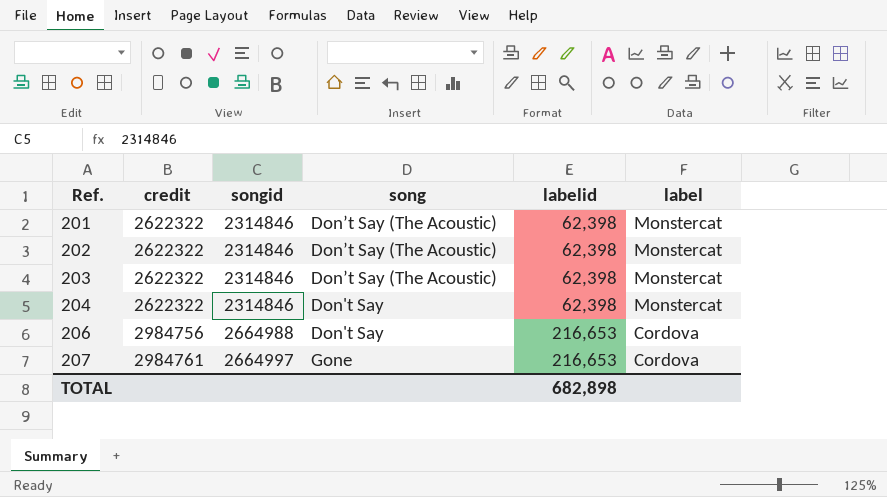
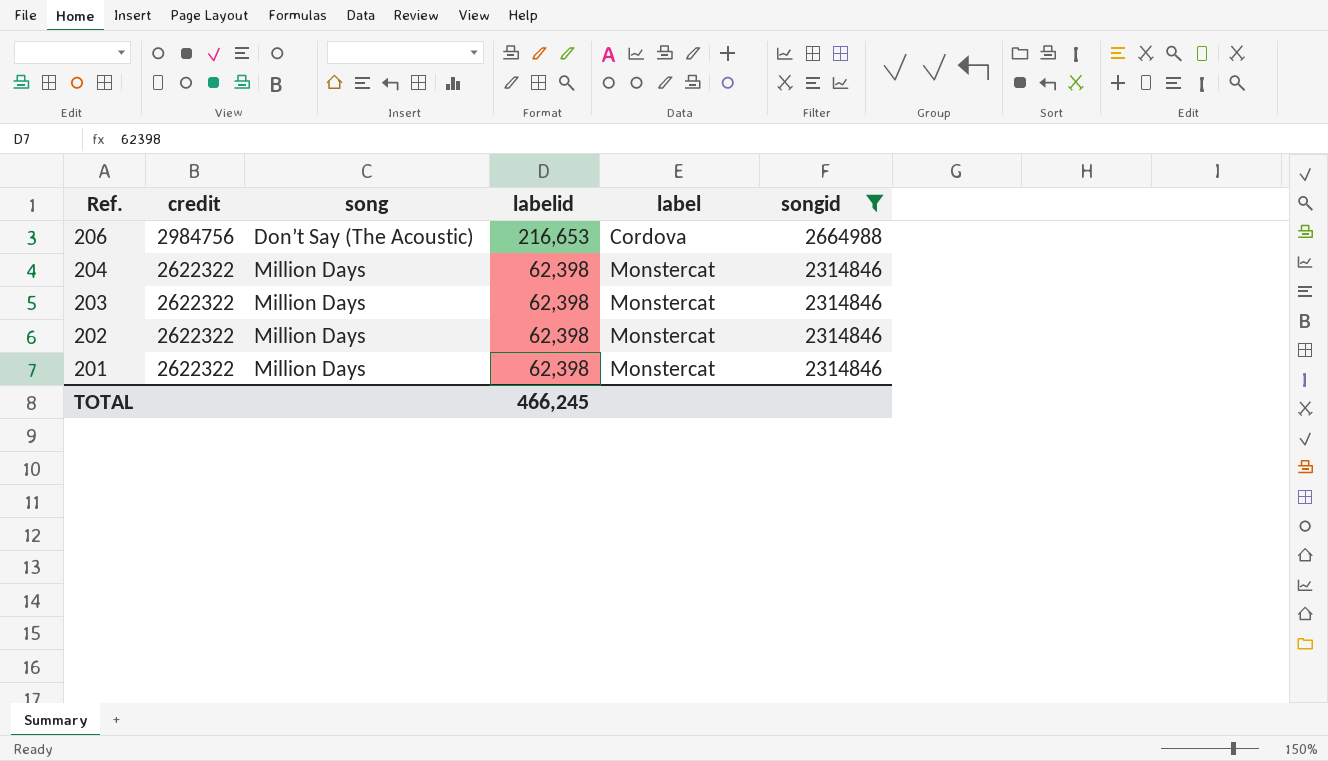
filter: none -> songid != 2664997
row order: Ref. ascending -> Ref. descending
column songid | position: 3 -> 6
206 | song: Don't Say -> Don’t Say (The Acoustic)
204 | song: Don't Say -> Million Days
203 | song: Don’t Say (The Acoustic) -> Million Days
202 | song: Don’t Say (The Acoustic) -> Million Days
201 | song: Don’t Say (The Acoustic) -> Million Days
TOTAL | labelid: 682,898 -> 466,245

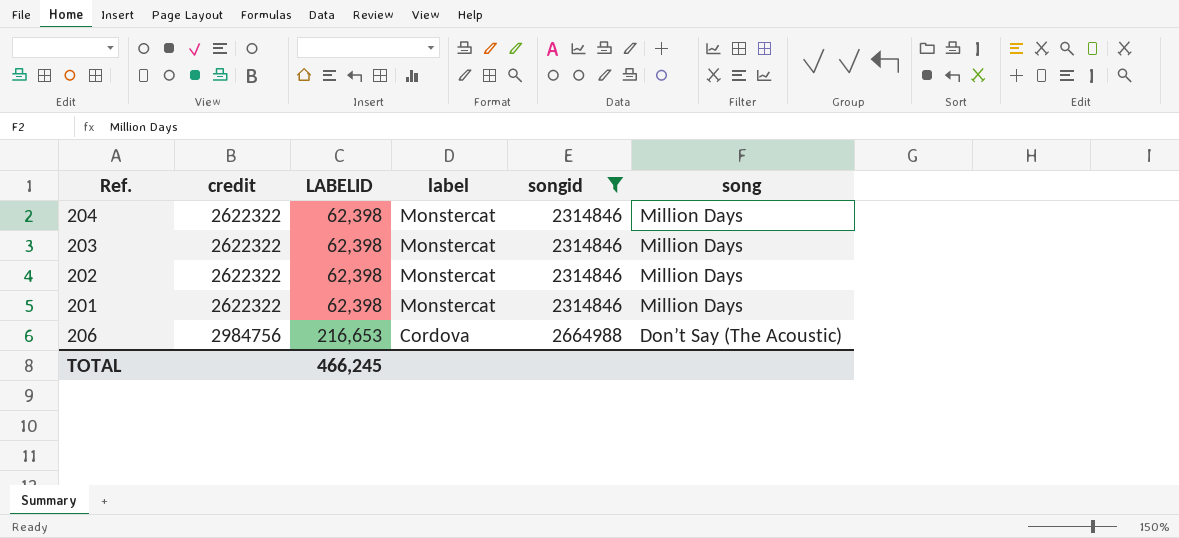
row order: Ref. descending -> credit ascending
column name: labelid -> LABELID
column song | position: 3 -> 6

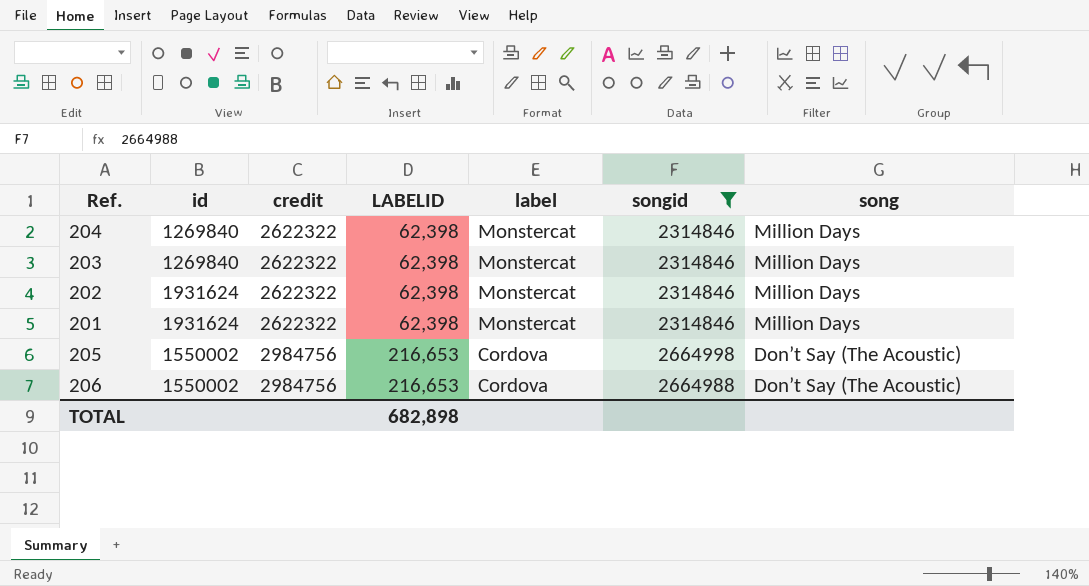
column id | position: none -> 2
row 205: none -> 1550002 | 2984756 | 216,653 | Cordova | 2664998 | Don’t Say (The Acoustic)
TOTAL | LABELID: 466,245 -> 682,898

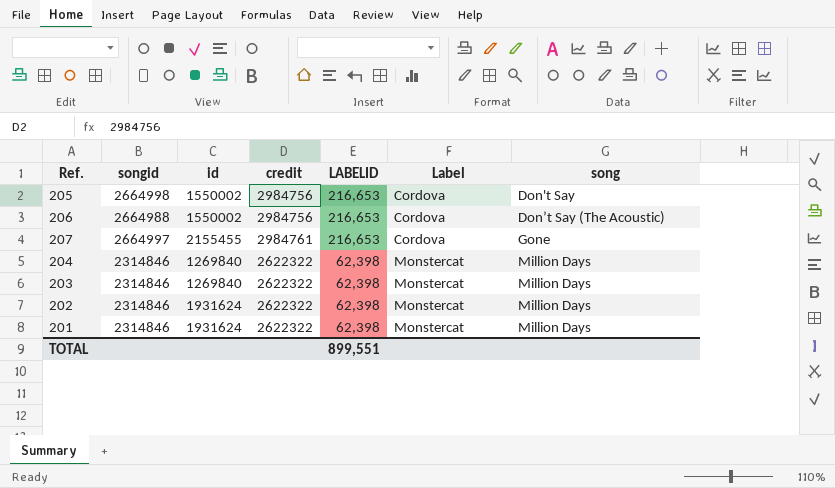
filter: songid != 2664997 -> none
row order: credit ascending -> LABELID descending
column songid | position: 6 -> 2
column name: label -> Label
205 | song: Don’t Say (The Acoustic) -> Don't Say
TOTAL | LABELID: 682,898 -> 899,551

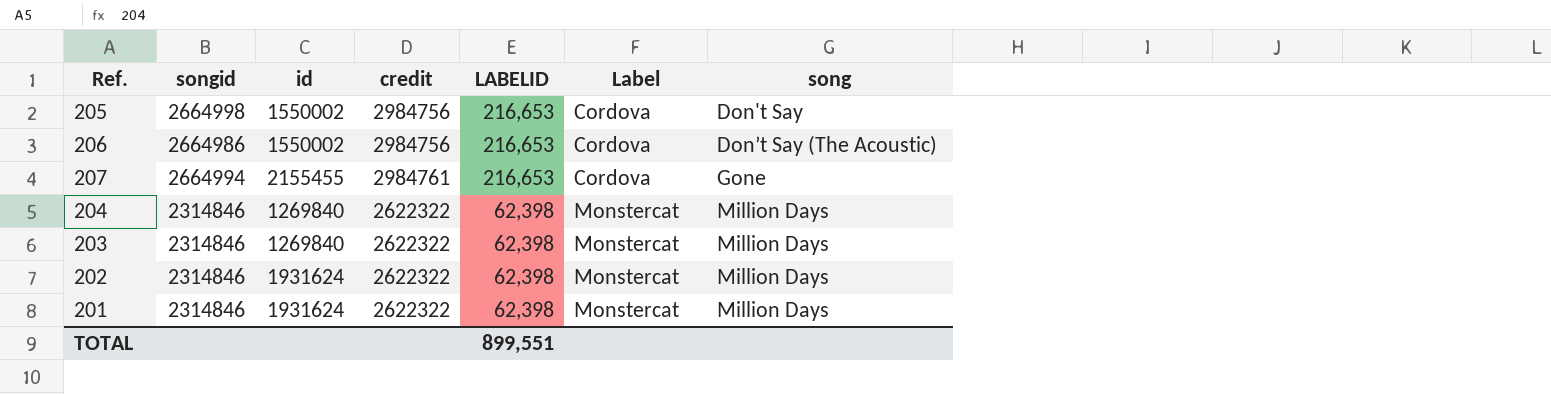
206 | songid: 2664988 -> 2664986
207 | songid: 2664997 -> 2664994

